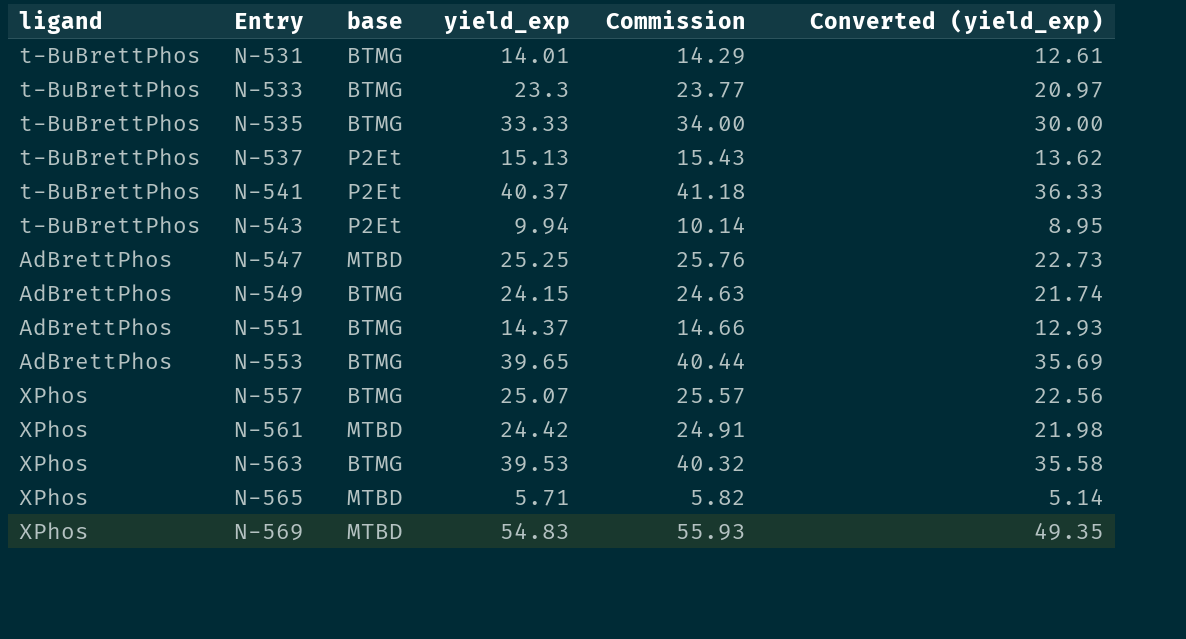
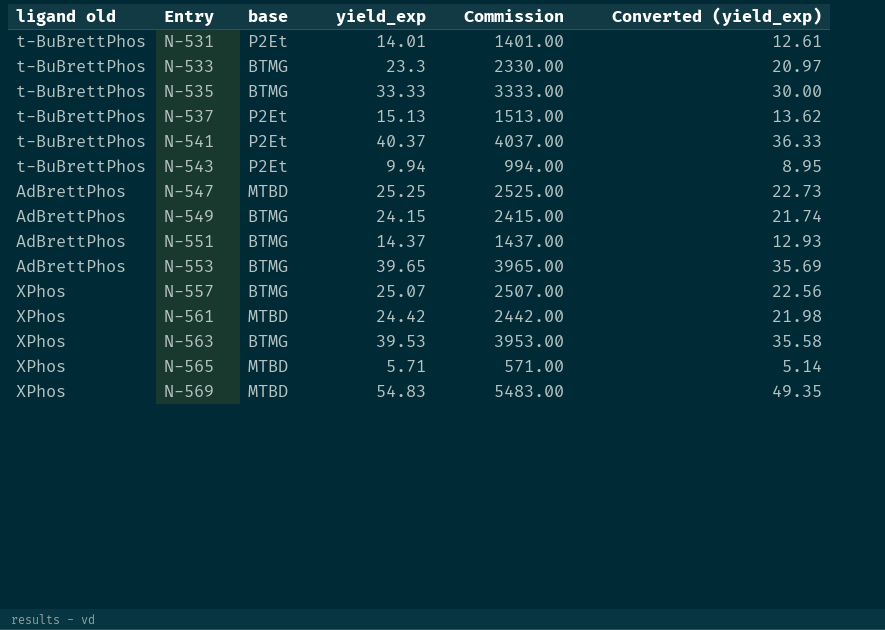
column name: ligand -> ligand old
column Commission | formula: [yield_exp] * 1.02 -> [yield_exp] * 100
N-531 | base: BTMG -> P2Et

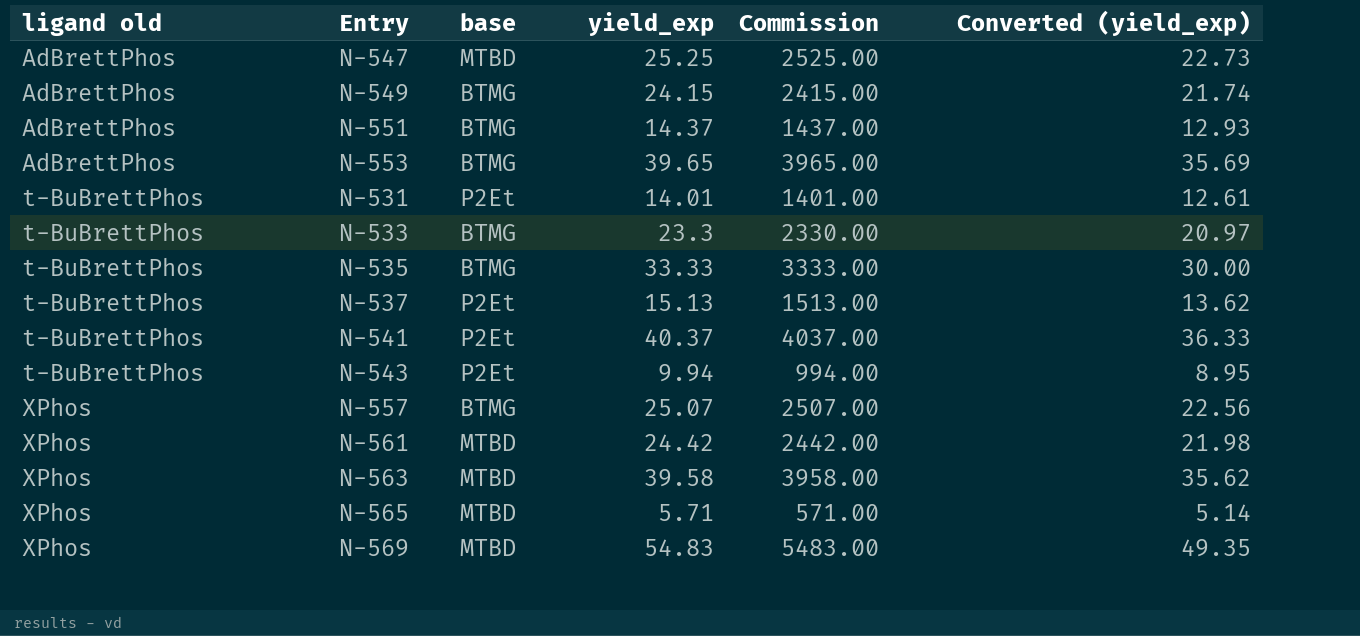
row order: Entry ascending -> ligand old ascending
N-563 | base: BTMG -> MTBD
N-563 | yield_exp: 39.53 -> 39.58
N-563 | Commission: 3953.00 -> 3958.00
N-563 | Converted (yield_exp): 35.58 -> 35.62

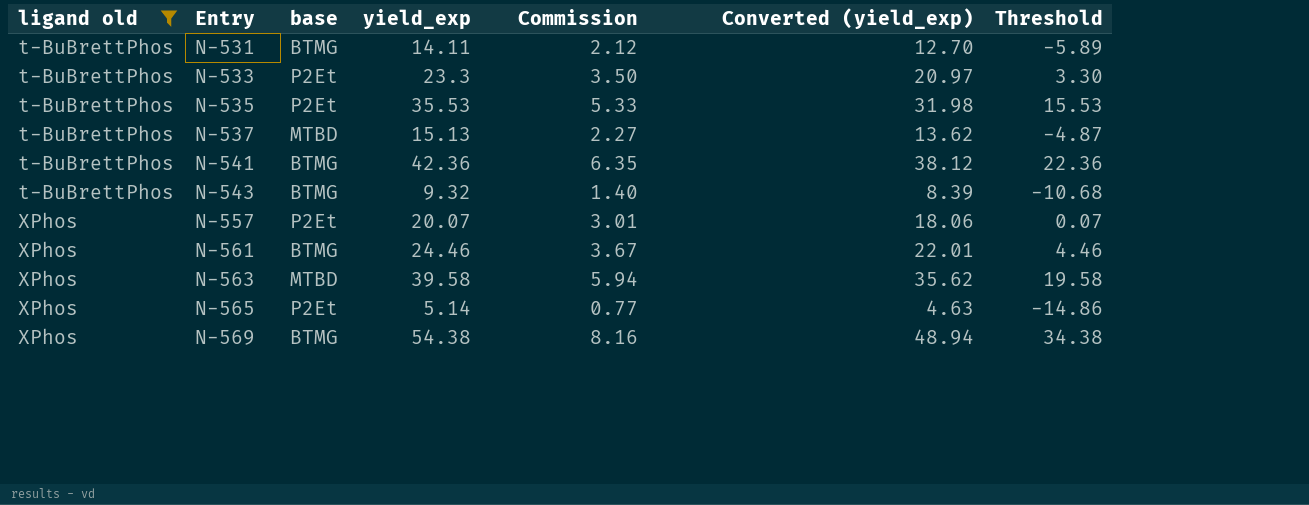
filter: none -> ligand old != AdBrettPhos
column Commission | formula: [yield_exp] * 100 -> [yield_exp] * 0.15
column Threshold | formula: none -> [yield_exp] - 20
N-531 | base: P2Et -> BTMG
N-531 | yield_exp: 14.01 -> 14.11
N-531 | Converted (yield_exp): 12.61 -> 12.70
N-533 | base: BTMG -> P2Et
N-535 | base: BTMG -> P2Et
N-535 | yield_exp: 33.33 -> 35.53
N-535 | Converted (yield_exp): 30.00 -> 31.98
N-537 | base: P2Et -> MTBD
N-541 | base: P2Et -> BTMG
N-541 | yield_exp: 40.37 -> 42.36
N-541 | Converted (yield_exp): 36.33 -> 38.12
N-543 | base: P2Et -> BTMG
N-543 | yield_exp: 9.94 -> 9.32
N-543 | Converted (yield_exp): 8.95 -> 8.39
N-557 | base: BTMG -> P2Et
N-557 | yield_exp: 25.07 -> 20.07
N-557 | Converted (yield_exp): 22.56 -> 18.06
N-561 | base: MTBD -> BTMG
N-561 | yield_exp: 24.42 -> 24.46
N-561 | Converted (yield_exp): 21.98 -> 22.01
N-565 | base: MTBD -> P2Et
N-565 | yield_exp: 5.71 -> 5.14
N-565 | Converted (yield_exp): 5.14 -> 4.63
N-569 | base: MTBD -> BTMG
N-569 | yield_exp: 54.83 -> 54.38
N-569 | Converted (yield_exp): 49.35 -> 48.94

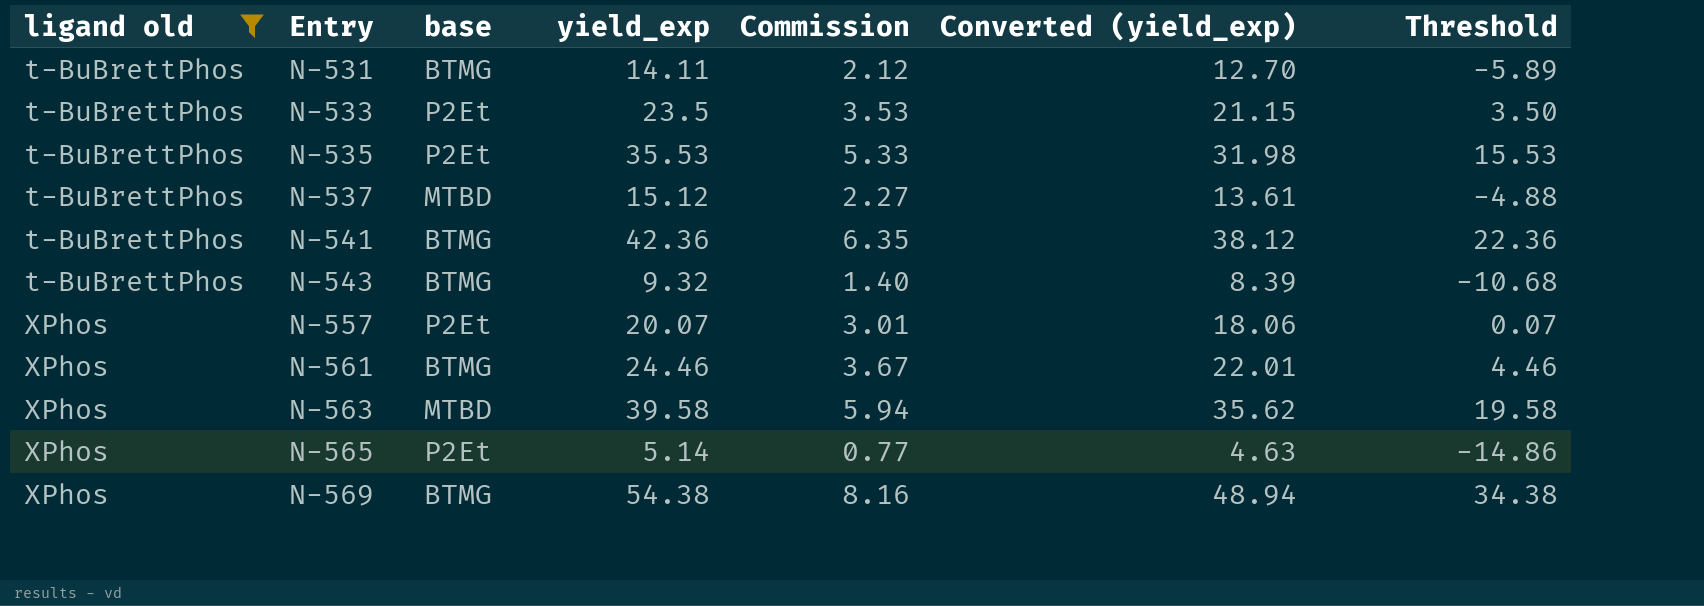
N-533 | yield_exp: 23.3 -> 23.5
N-533 | Commission: 3.50 -> 3.53
N-533 | Converted (yield_exp): 20.97 -> 21.15
N-533 | Threshold: 3.30 -> 3.50
N-537 | yield_exp: 15.13 -> 15.12
N-537 | Converted (yield_exp): 13.62 -> 13.61
N-537 | Threshold: -4.87 -> -4.88

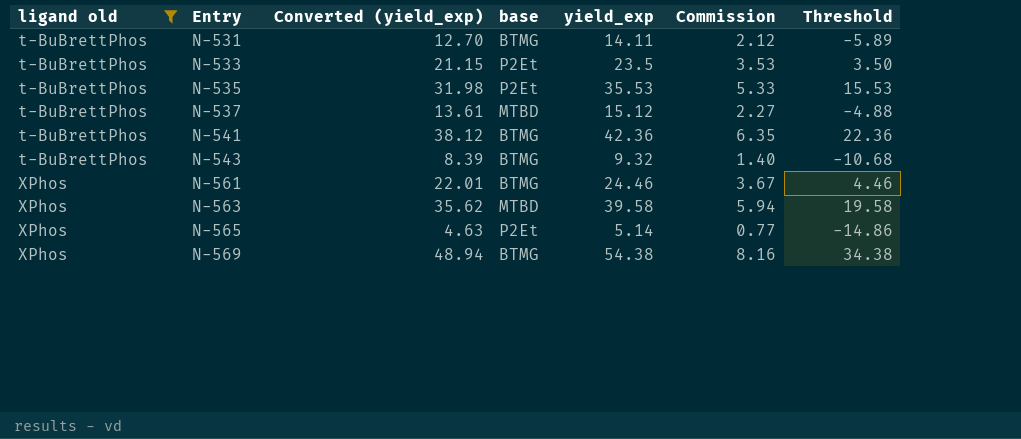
column Converted (yield_exp) | position: 6 -> 3
row N-557: XPhos | P2Et | 20.07 | 3.01 | 18.06 | 0.07 -> none

